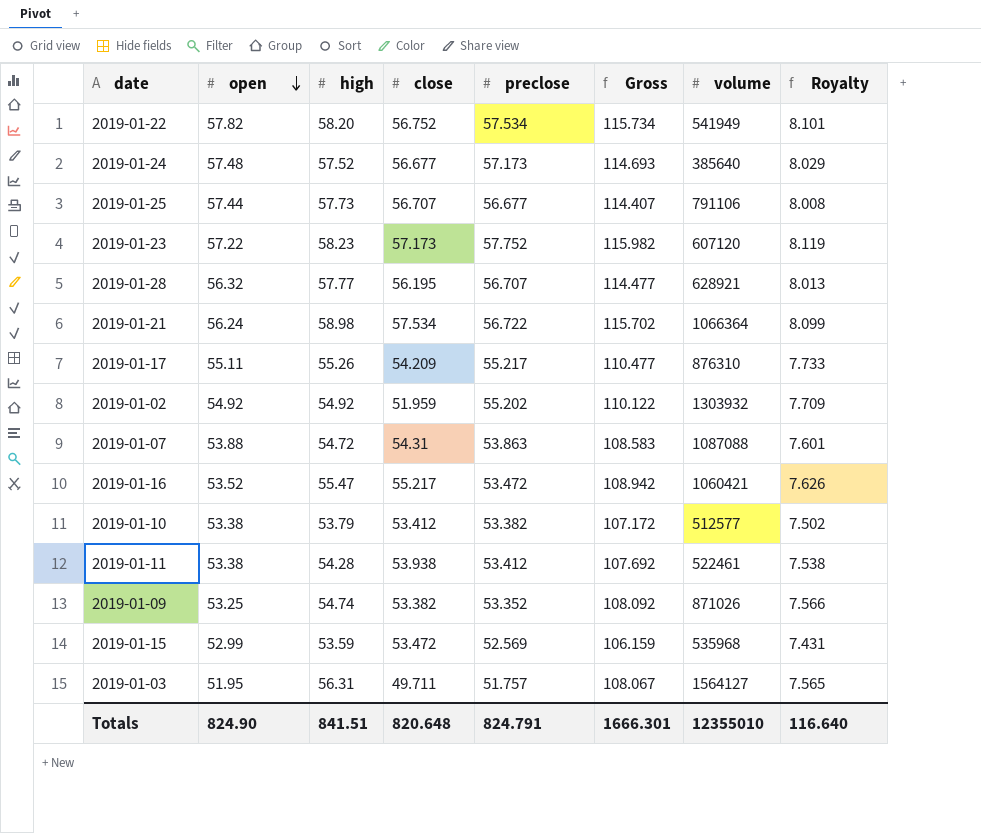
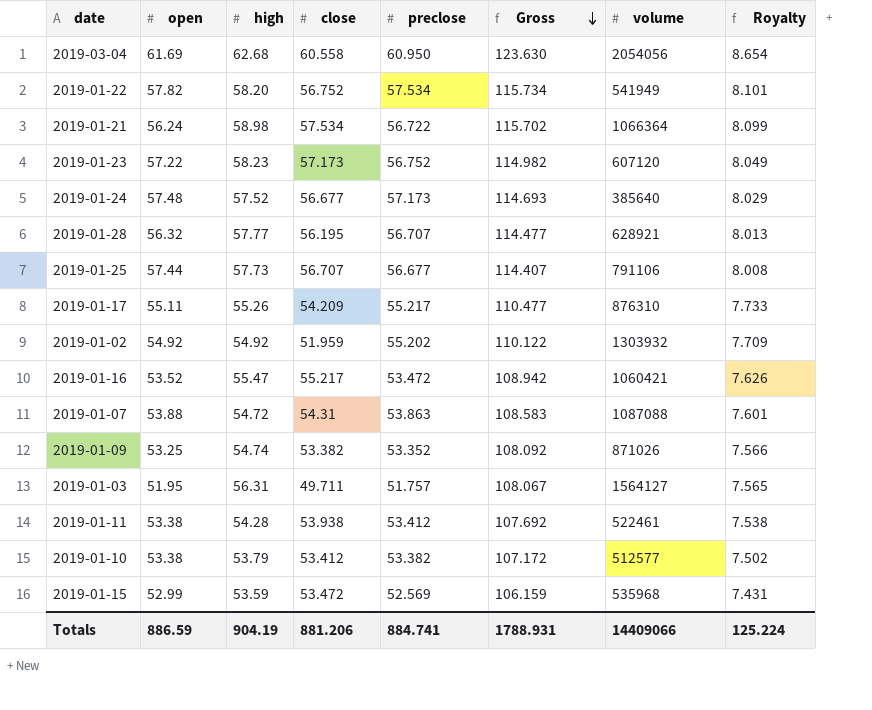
row order: open descending -> Gross descending
row 2019-03-04: none -> 61.69 | 62.68 | 60.558 | 60.950 | 123.630 | 2054056 | 8.654
2019-01-23 | preclose: 57.752 -> 56.752
2019-01-23 | Gross: 115.982 -> 114.982
2019-01-23 | Royalty: 8.119 -> 8.049
Totals | open: 824.90 -> 886.59
Totals | high: 841.51 -> 904.19
Totals | close: 820.648 -> 881.206
Totals | preclose: 824.791 -> 884.741
Totals | Gross: 1666.301 -> 1788.931
Totals | volume: 12355010 -> 14409066
Totals | Royalty: 116.640 -> 125.224

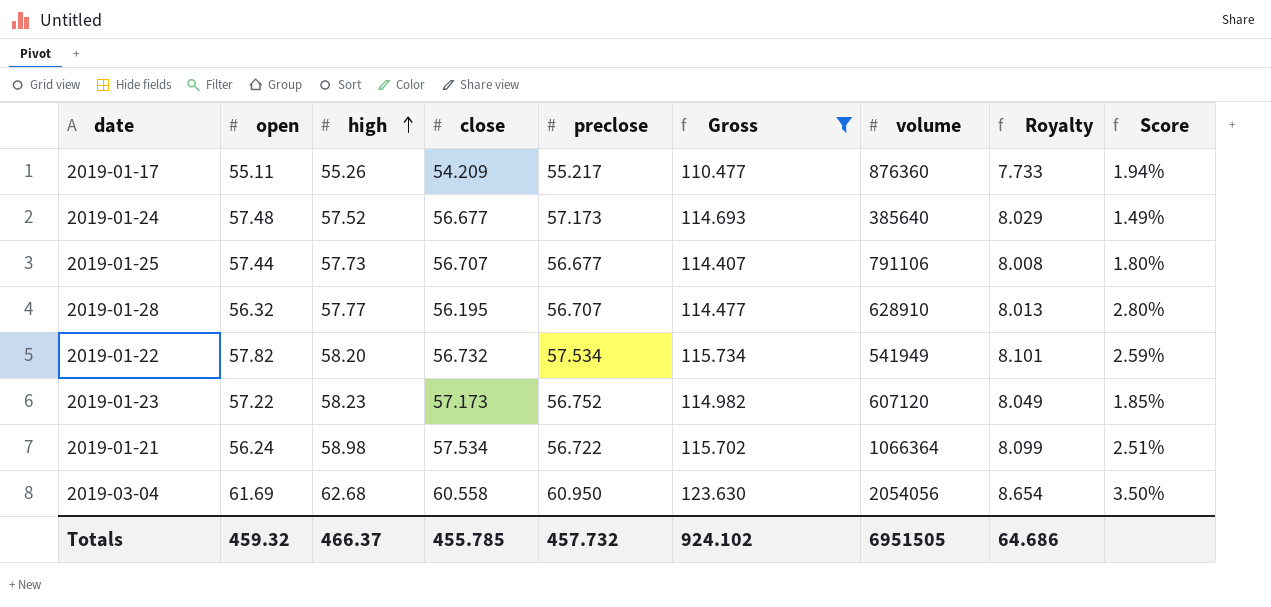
filter: none -> Gross >= 110.477
row order: Gross descending -> high ascending
column Score | formula: none -> ([high] - [close]) / [close]
2019-01-17 | volume: 876310 -> 876360
2019-01-28 | volume: 628921 -> 628910
2019-01-22 | close: 56.752 -> 56.732
Totals | open: 886.59 -> 459.32
Totals | high: 904.19 -> 466.37
Totals | close: 881.206 -> 455.785
Totals | preclose: 884.741 -> 457.732
Totals | Gross: 1788.931 -> 924.102
Totals | volume: 14409066 -> 6951505
Totals | Royalty: 125.224 -> 64.686

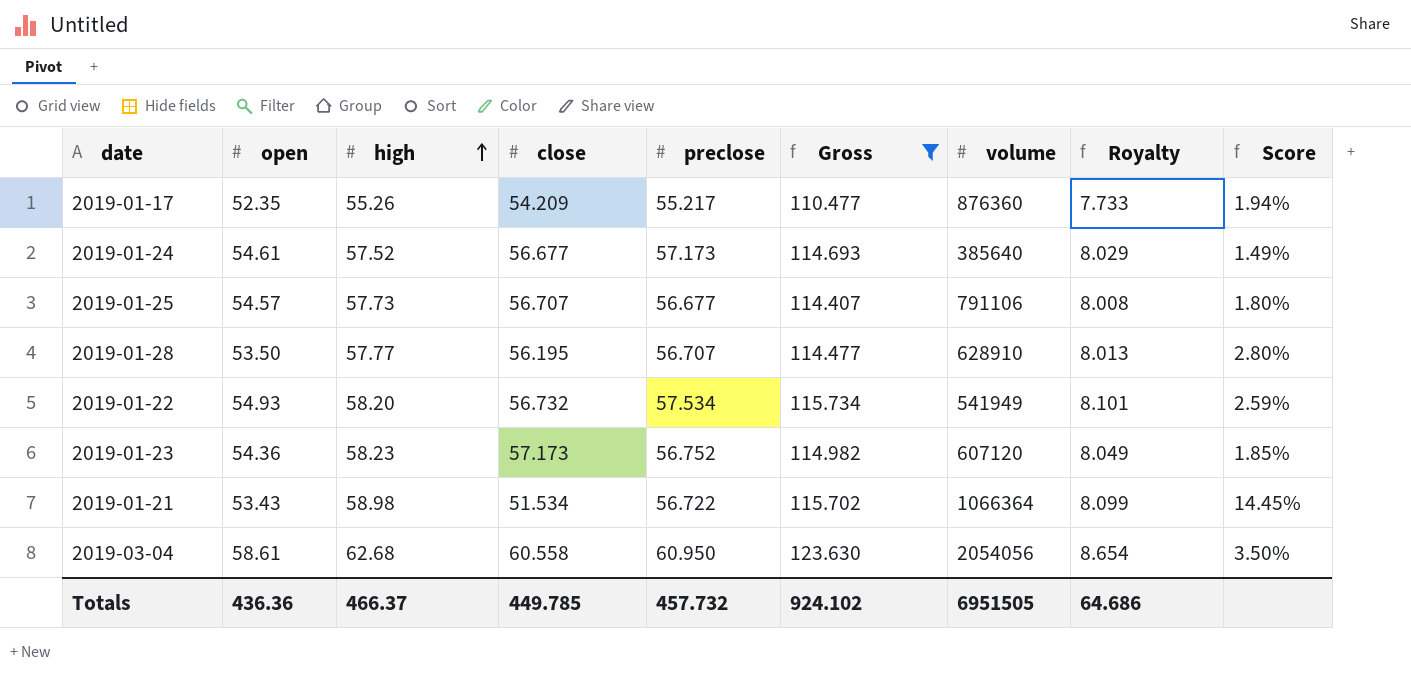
2019-01-17 | open: 55.11 -> 52.35
2019-01-24 | open: 57.48 -> 54.61
2019-01-25 | open: 57.44 -> 54.57
2019-01-28 | open: 56.32 -> 53.50
2019-01-22 | open: 57.82 -> 54.93
2019-01-23 | open: 57.22 -> 54.36
2019-01-21 | open: 56.24 -> 53.43
2019-01-21 | close: 57.534 -> 51.534
2019-01-21 | Score: 2.51% -> 14.45%
2019-03-04 | open: 61.69 -> 58.61
Totals | open: 459.32 -> 436.36
Totals | close: 455.785 -> 449.785

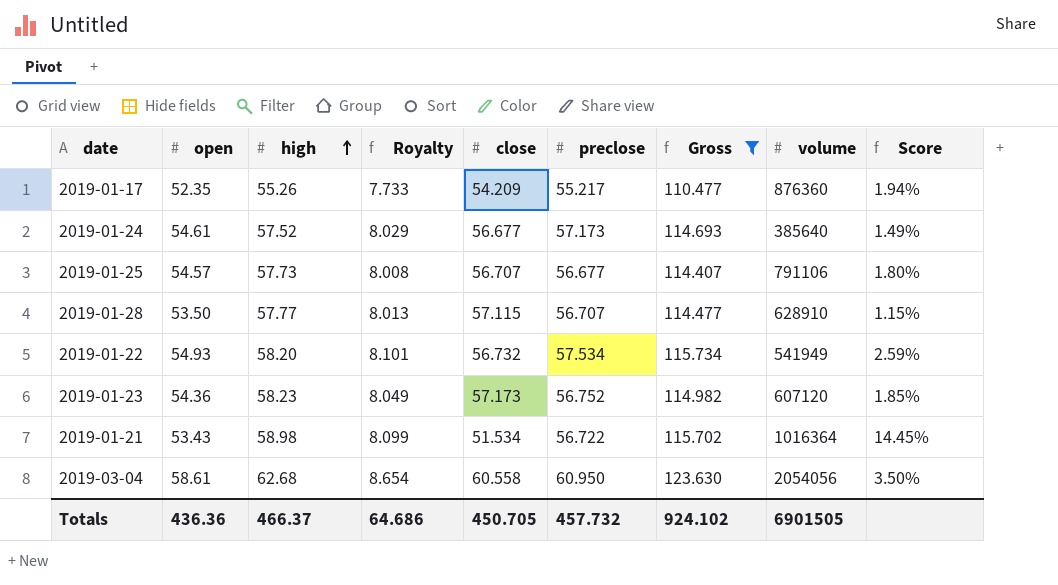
column Royalty | position: 8 -> 4
2019-01-28 | close: 56.195 -> 57.115
2019-01-28 | Score: 2.80% -> 1.15%
2019-01-21 | volume: 1066364 -> 1016364
Totals | close: 449.785 -> 450.705
Totals | volume: 6951505 -> 6901505

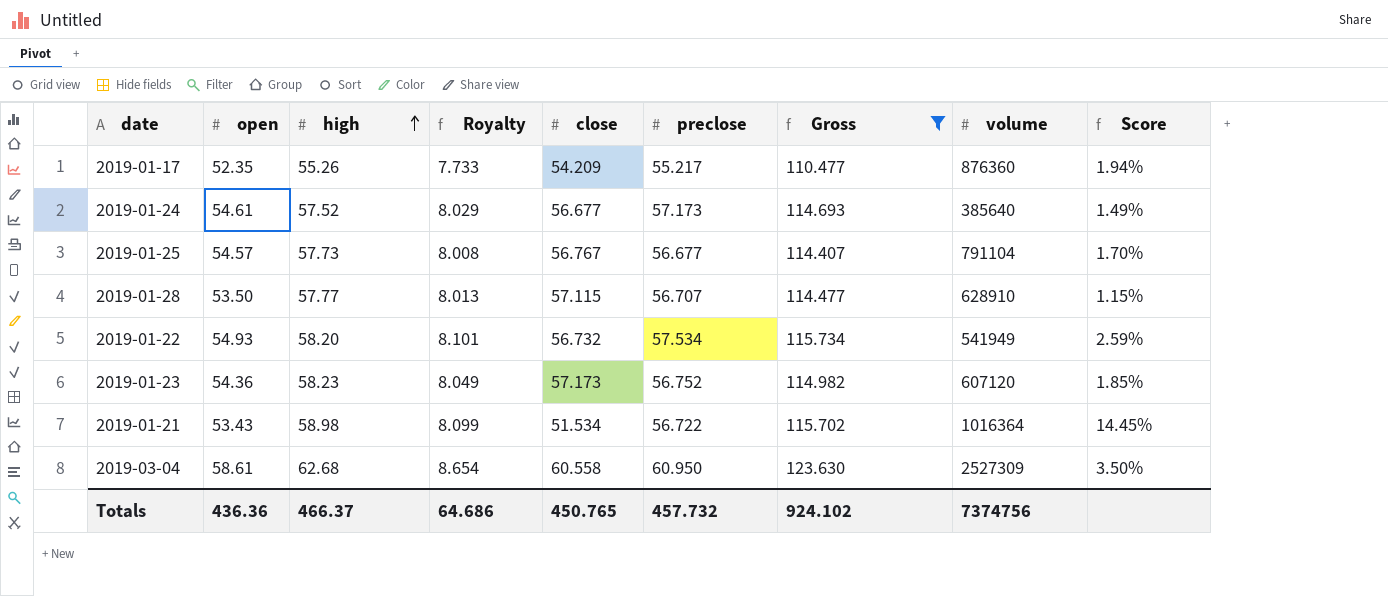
2019-01-25 | close: 56.707 -> 56.767
2019-01-25 | volume: 791106 -> 791104
2019-01-25 | Score: 1.80% -> 1.70%
2019-03-04 | volume: 2054056 -> 2527309
Totals | close: 450.705 -> 450.765
Totals | volume: 6901505 -> 7374756

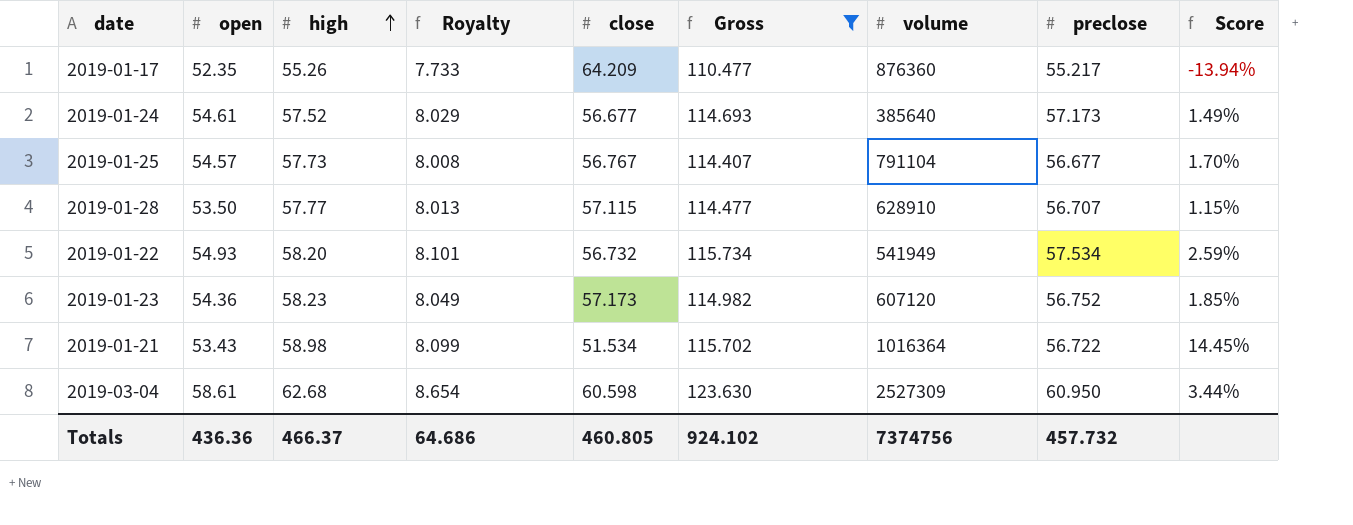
column preclose | position: 6 -> 8
2019-01-17 | close: 54.209 -> 64.209
2019-01-17 | Score: 1.94% -> -13.94%
2019-03-04 | close: 60.558 -> 60.598
2019-03-04 | Score: 3.50% -> 3.44%
Totals | close: 450.765 -> 460.805

